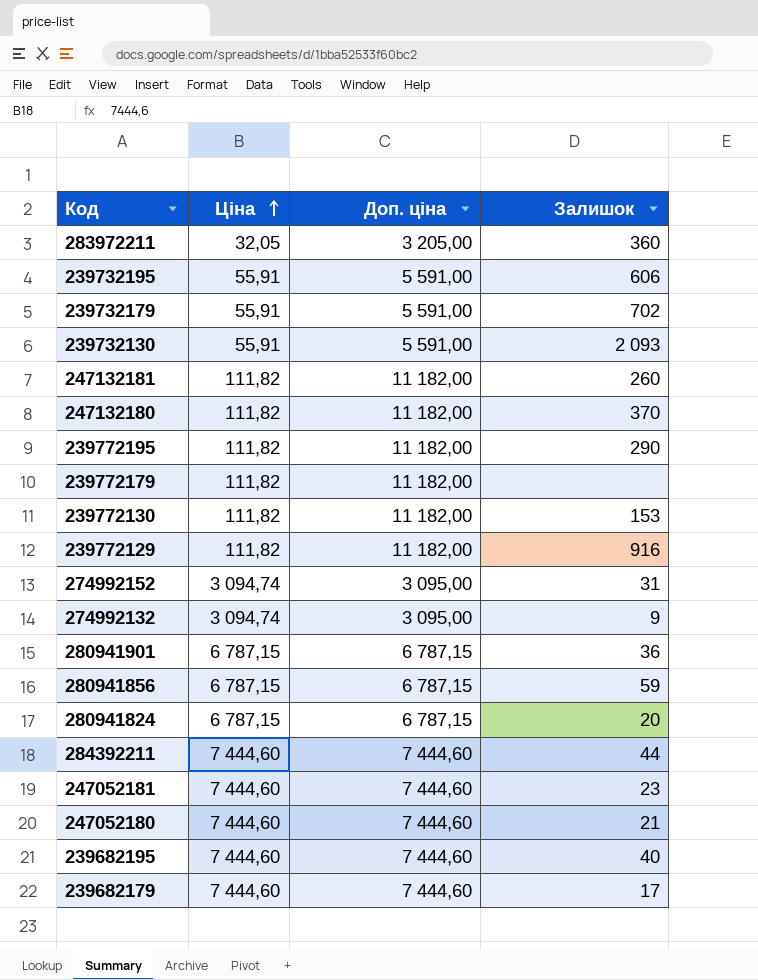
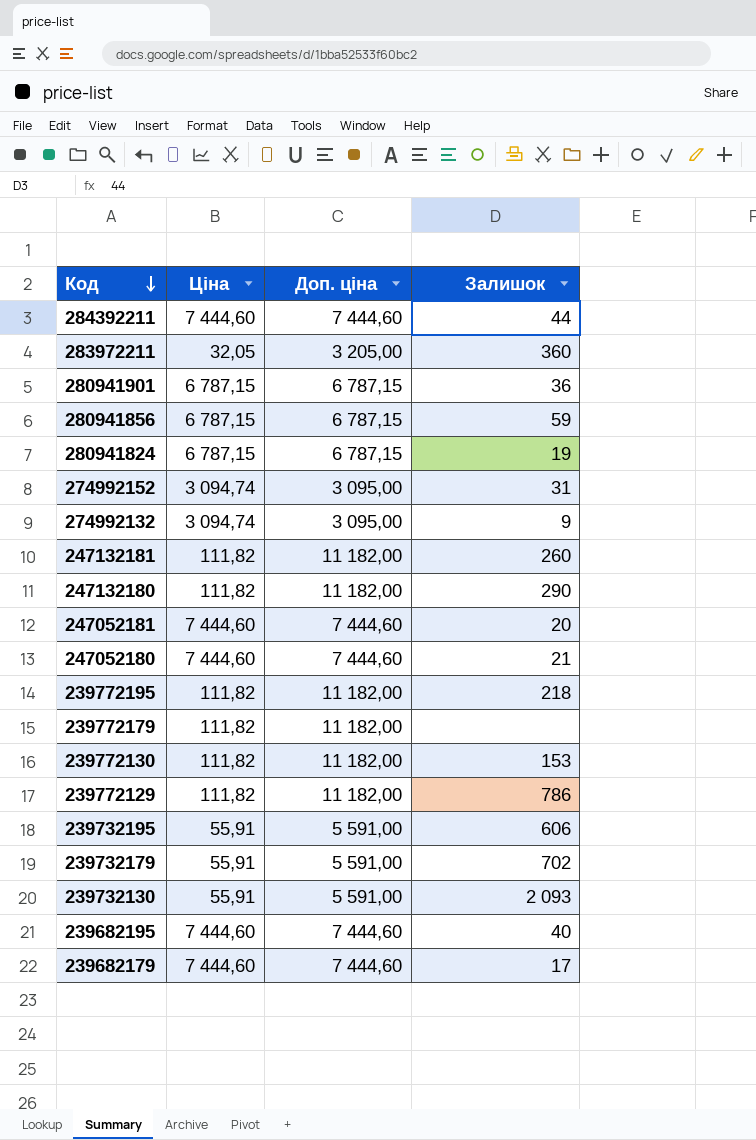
row order: Ціна ascending -> Код descending
280941824 | Залишок: 20 -> 19
247132180 | Залишок: 370 -> 290
247052181 | Залишок: 23 -> 20
239772195 | Залишок: 290 -> 218
239772129 | Залишок: 916 -> 786

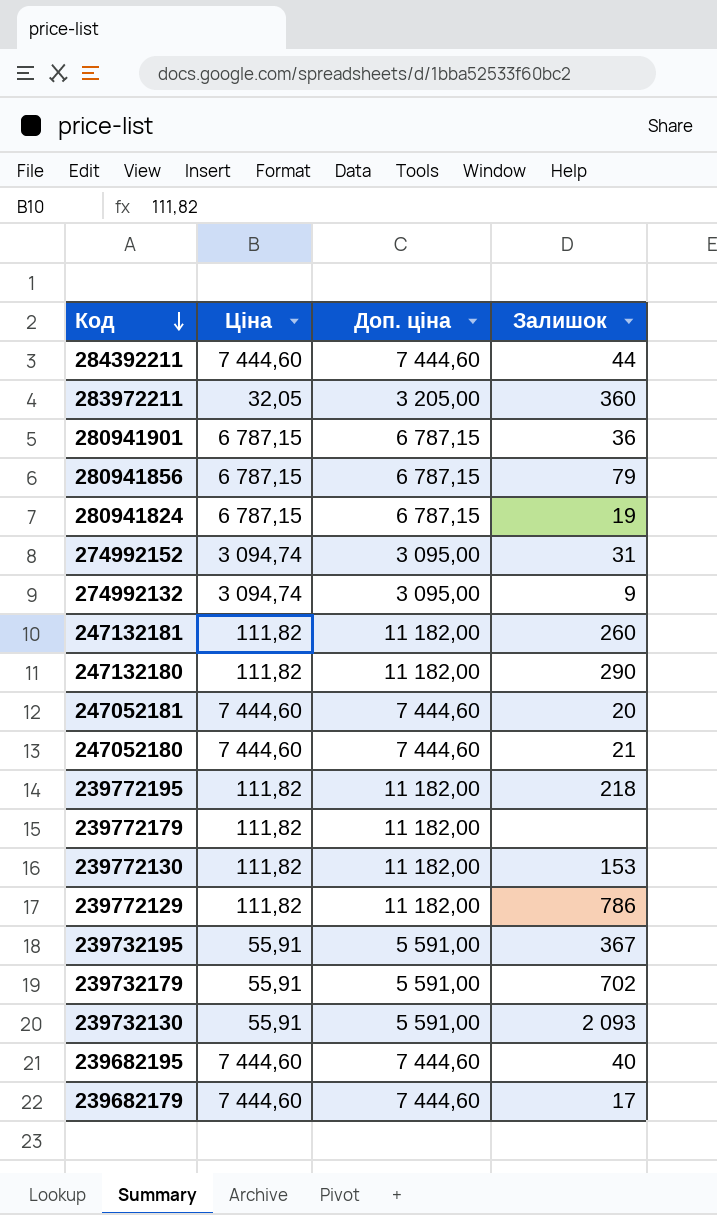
280941856 | Залишок: 59 -> 79
239732195 | Залишок: 606 -> 367

